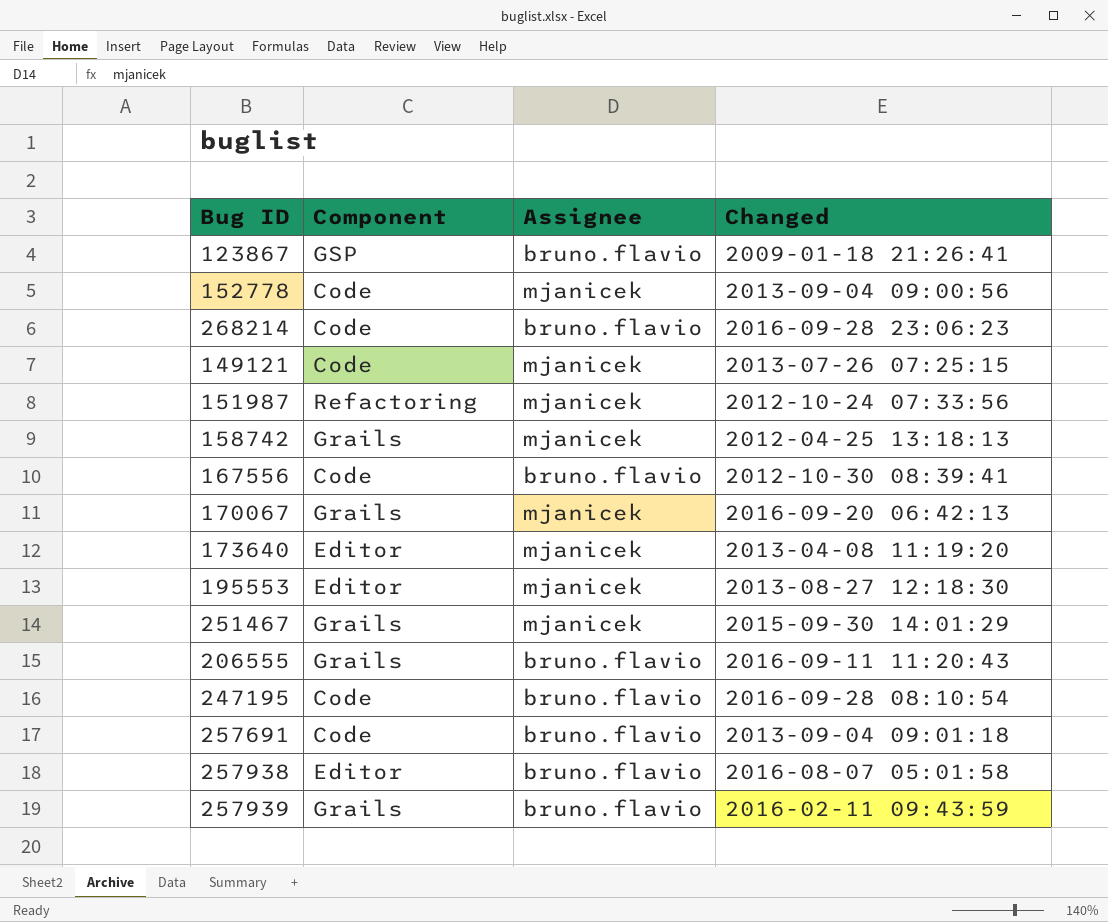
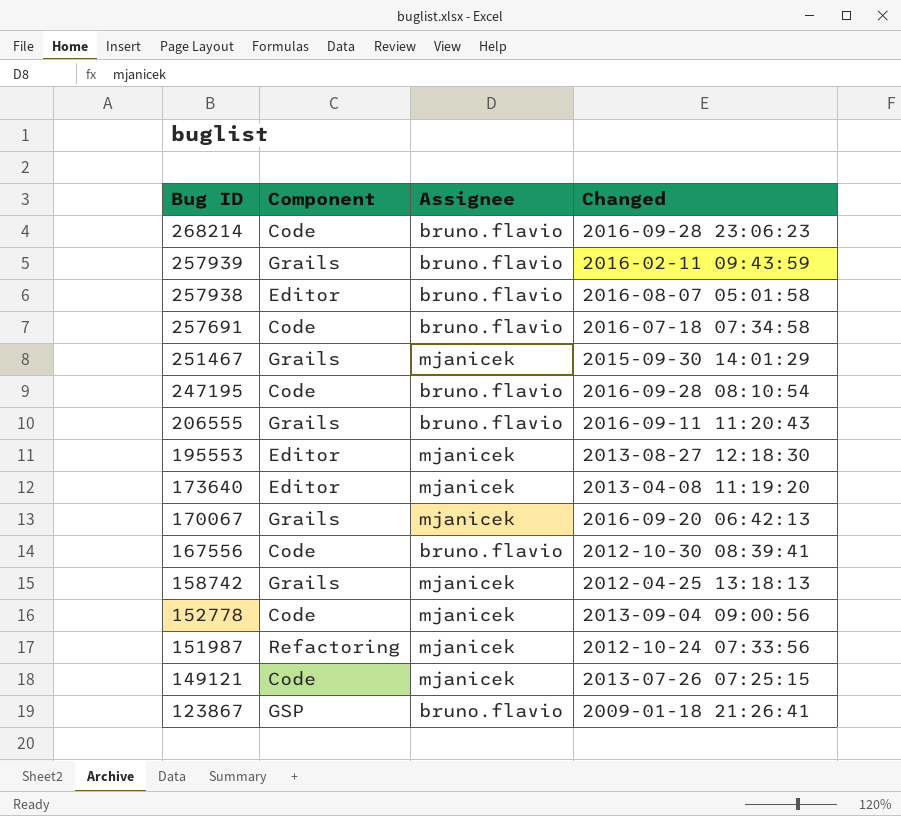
row order: none -> Bug ID descending
257691 | Changed: 2013-09-04 09:01:18 -> 2016-07-18 07:34:58

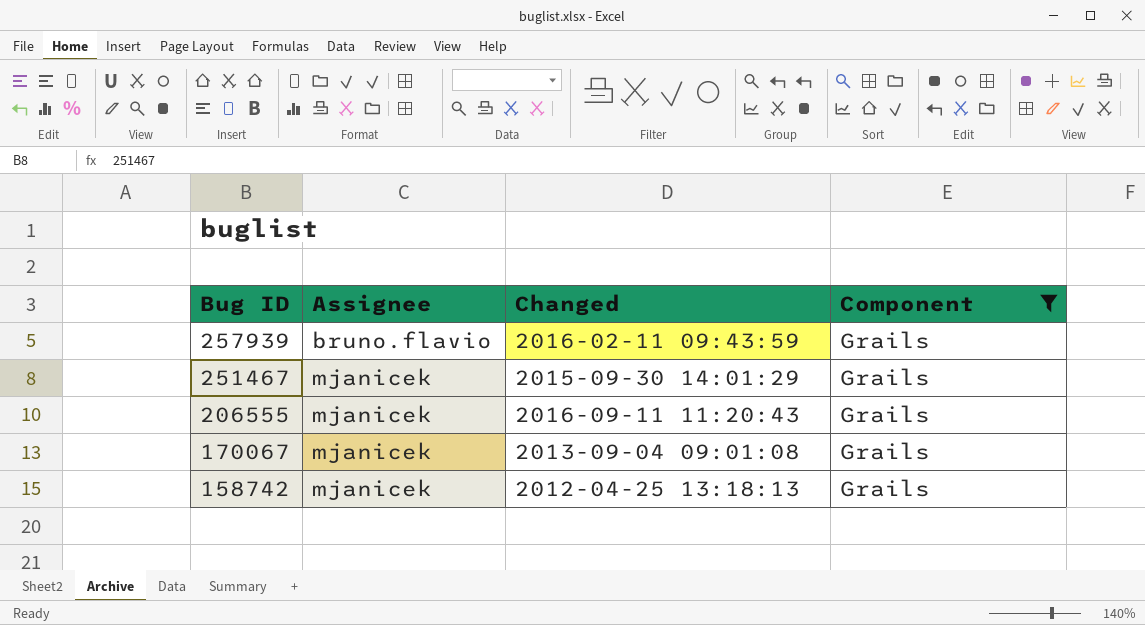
filter: none -> Component = Grails
column Component | position: 2 -> 4
206555 | Assignee: bruno.flavio -> mjanicek
170067 | Changed: 2016-09-20 06:42:13 -> 2013-09-04 09:01:08

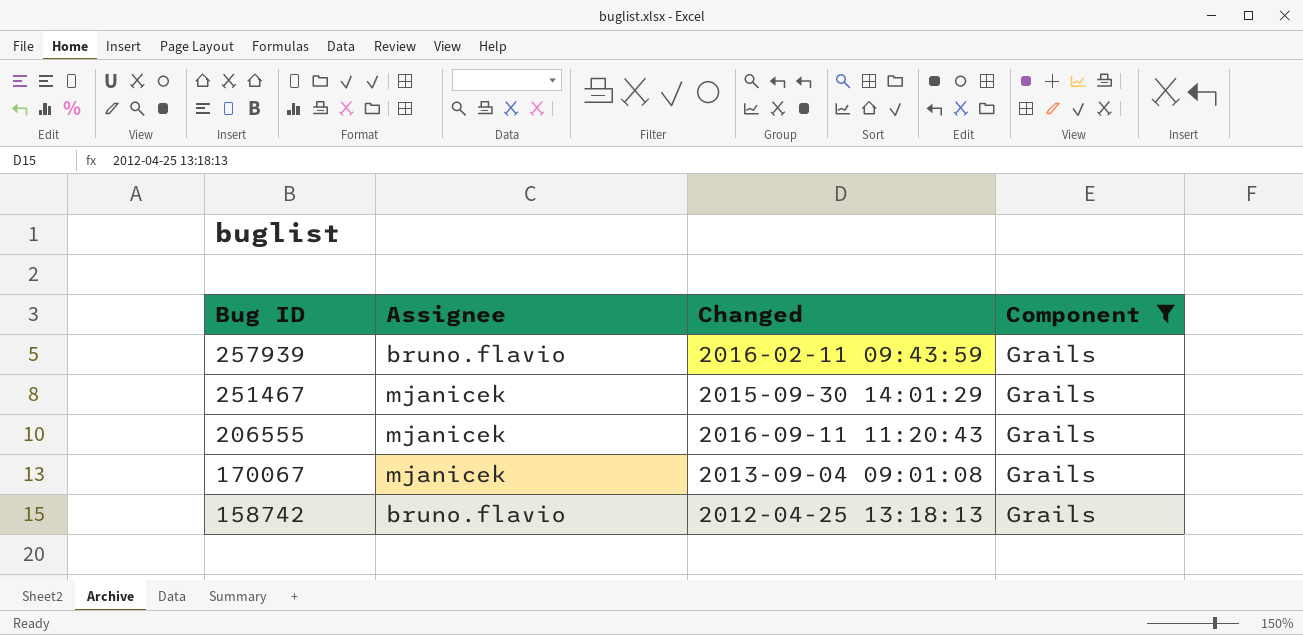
158742 | Assignee: mjanicek -> bruno.flavio

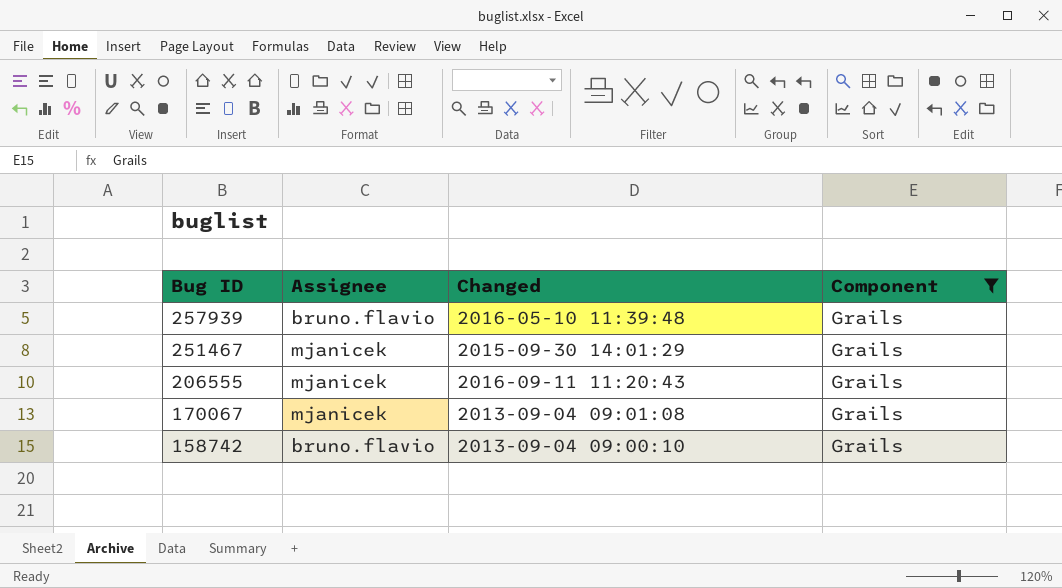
257939 | Changed: 2016-02-11 09:43:59 -> 2016-05-10 11:39:48
158742 | Changed: 2012-04-25 13:18:13 -> 2013-09-04 09:00:10

